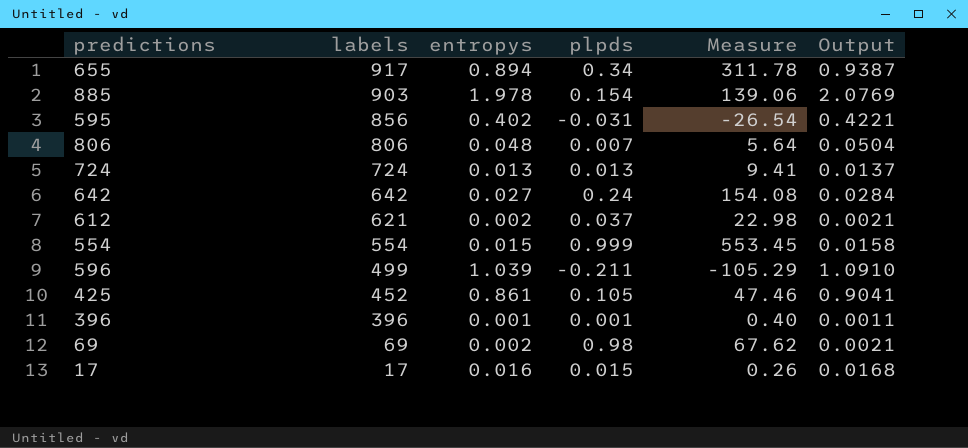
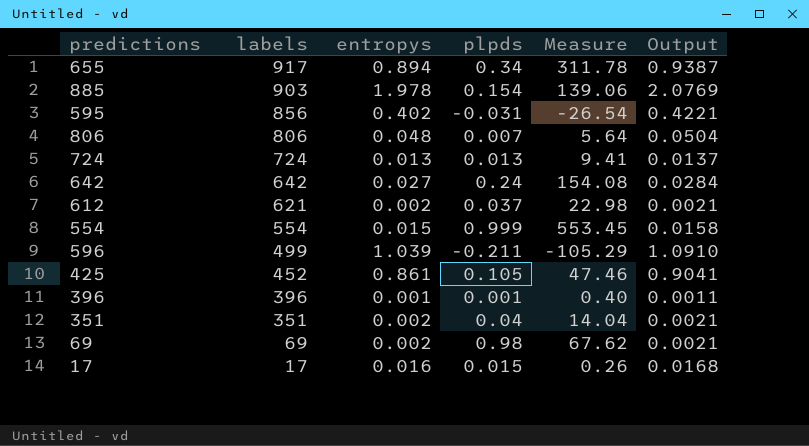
row 351: none -> 351 | 0.002 | 0.04 | 14.04 | 0.0021

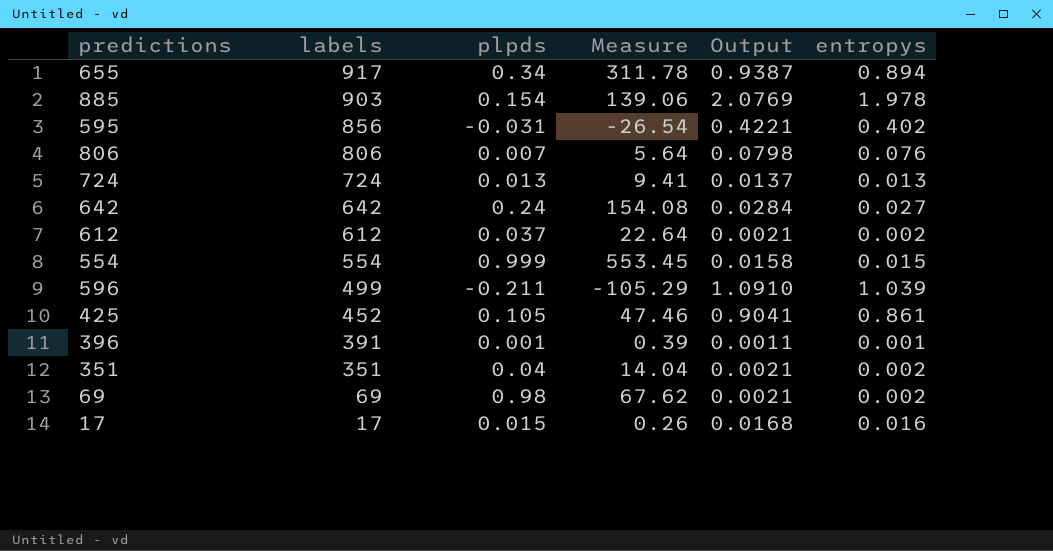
column entropys | position: 3 -> 6
806 | Output: 0.0504 -> 0.0798
806 | entropys: 0.048 -> 0.076
612 | labels: 621 -> 612
612 | Measure: 22.98 -> 22.64
396 | labels: 396 -> 391
396 | Measure: 0.40 -> 0.39

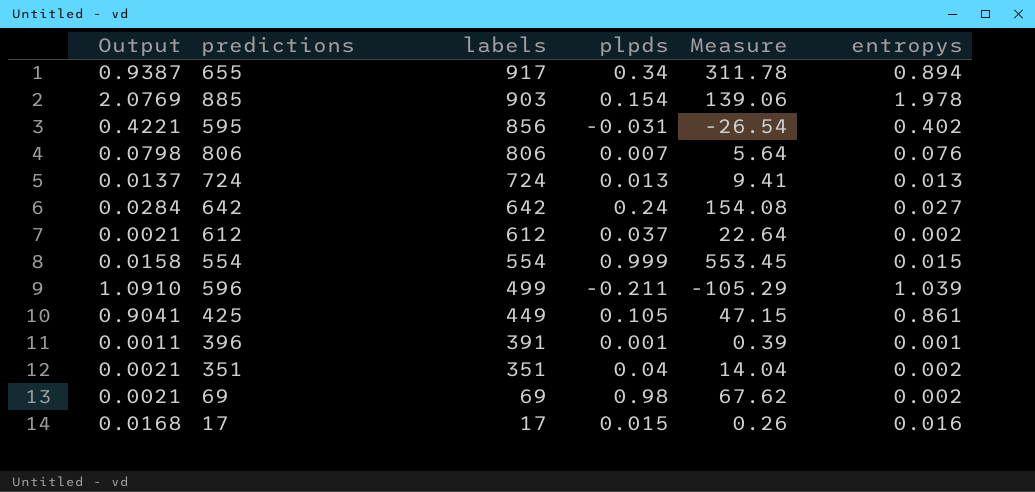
column Output | position: 5 -> 1
425 | labels: 452 -> 449
425 | Measure: 47.46 -> 47.15

